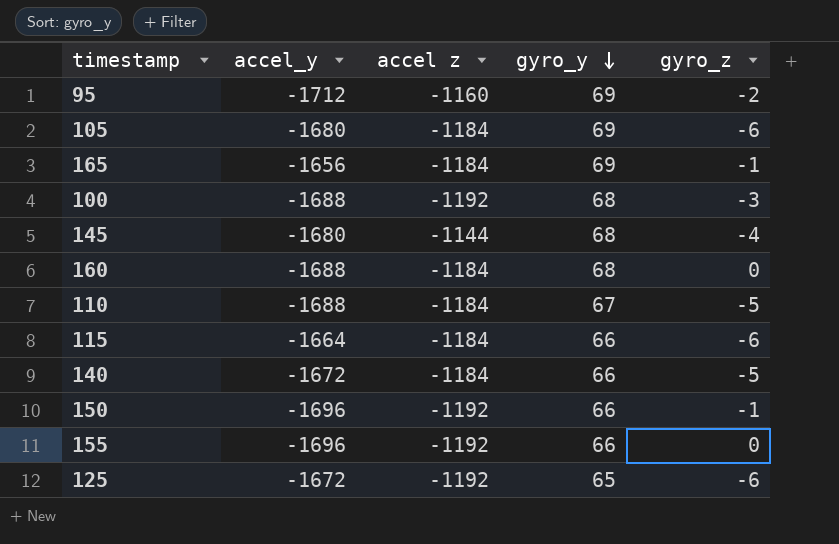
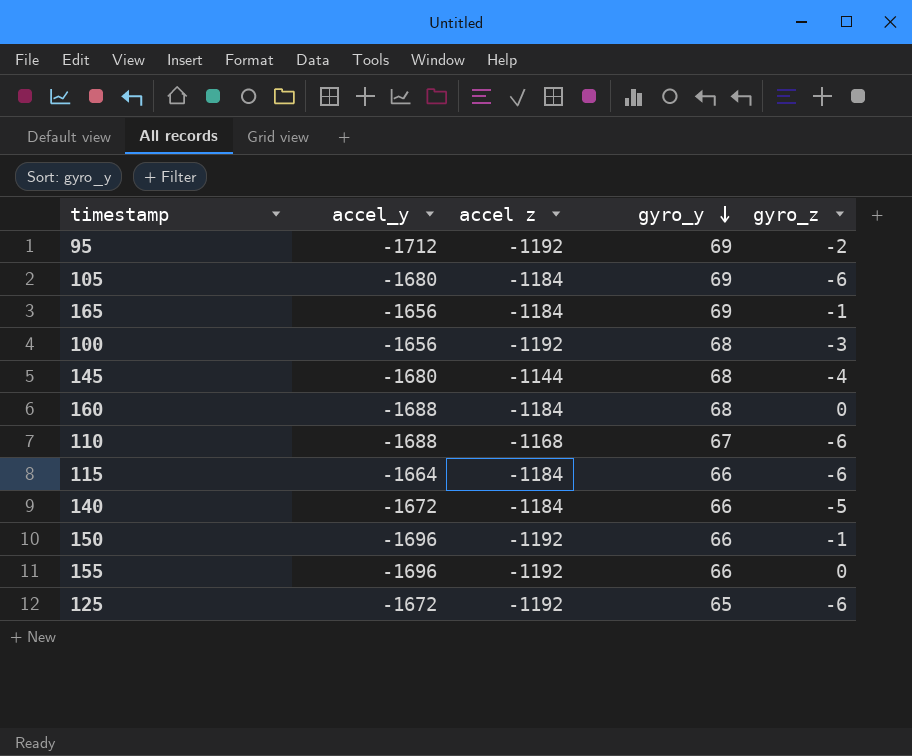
95 | accel z: -1160 -> -1192
100 | accel_y: -1688 -> -1656
110 | accel z: -1184 -> -1168
110 | gyro_z: -5 -> -6

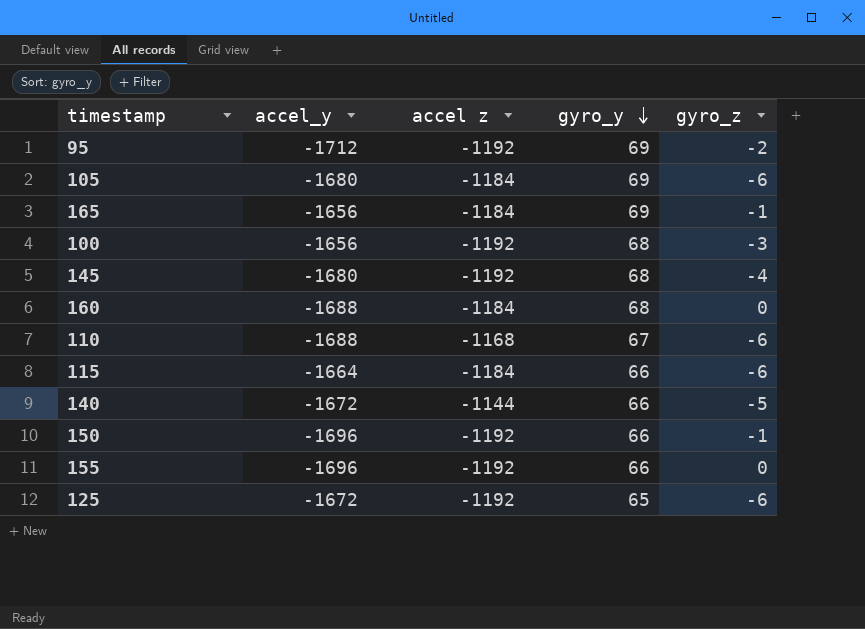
145 | accel z: -1144 -> -1192
140 | accel z: -1184 -> -1144

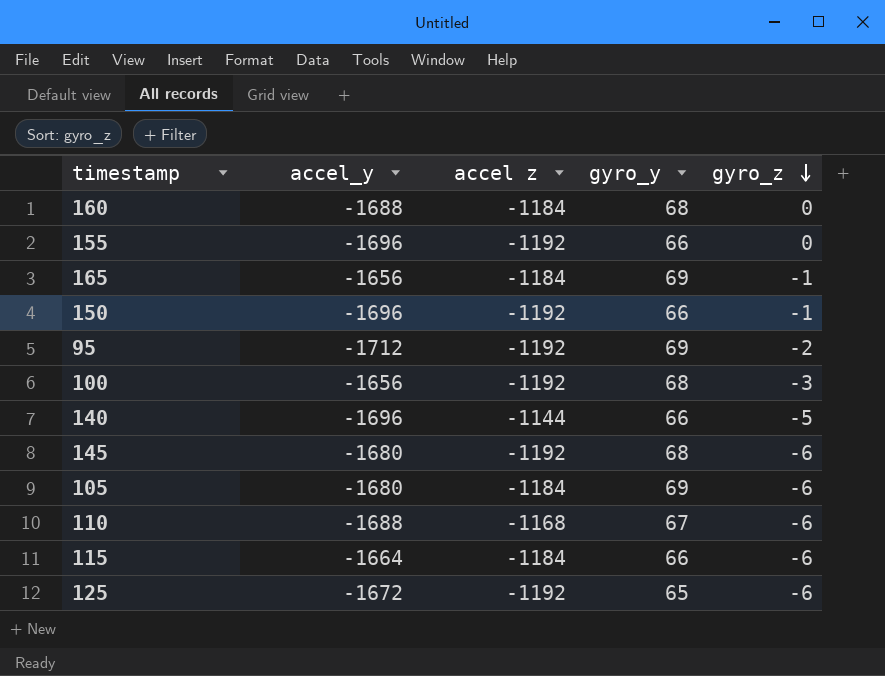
row order: gyro_y descending -> gyro_z descending
140 | accel_y: -1672 -> -1696
145 | gyro_z: -4 -> -6

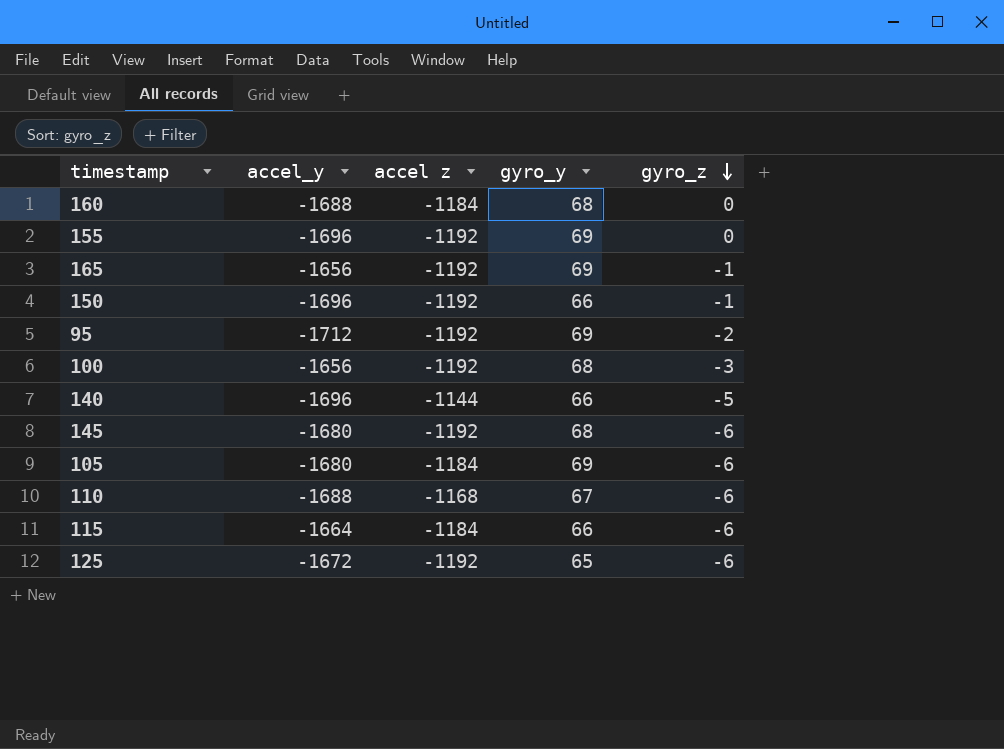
155 | gyro_y: 66 -> 69
165 | accel z: -1184 -> -1192

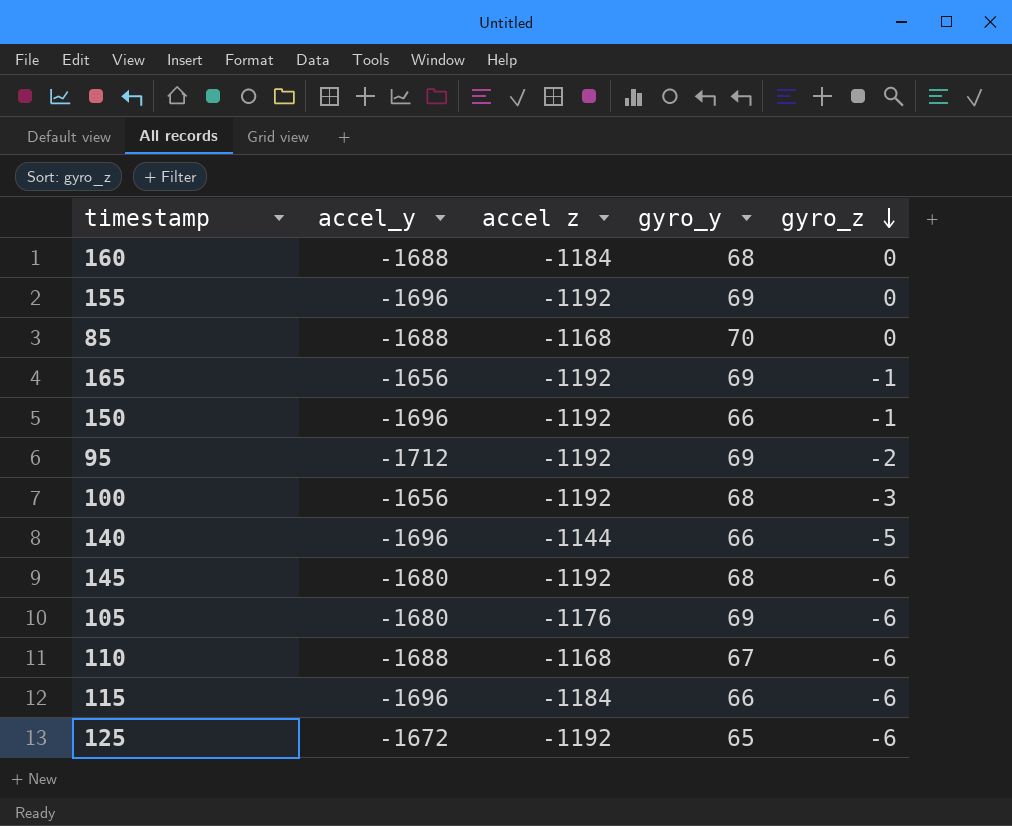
row 85: none -> -1688 | -1168 | 70 | 0
105 | accel z: -1184 -> -1176
115 | accel_y: -1664 -> -1696

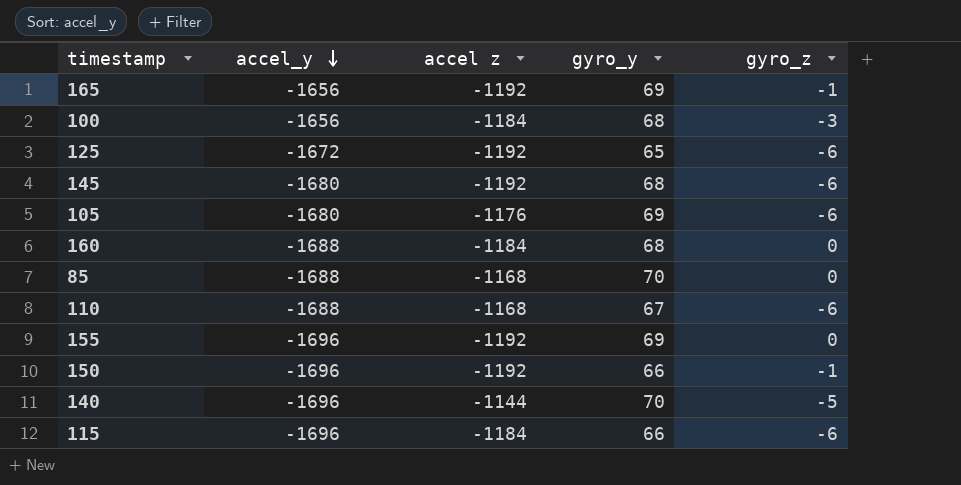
row order: gyro_z descending -> accel_y descending
row 95: -1712 | -1192 | 69 | -2 -> none
100 | accel z: -1192 -> -1184
140 | gyro_y: 66 -> 70

